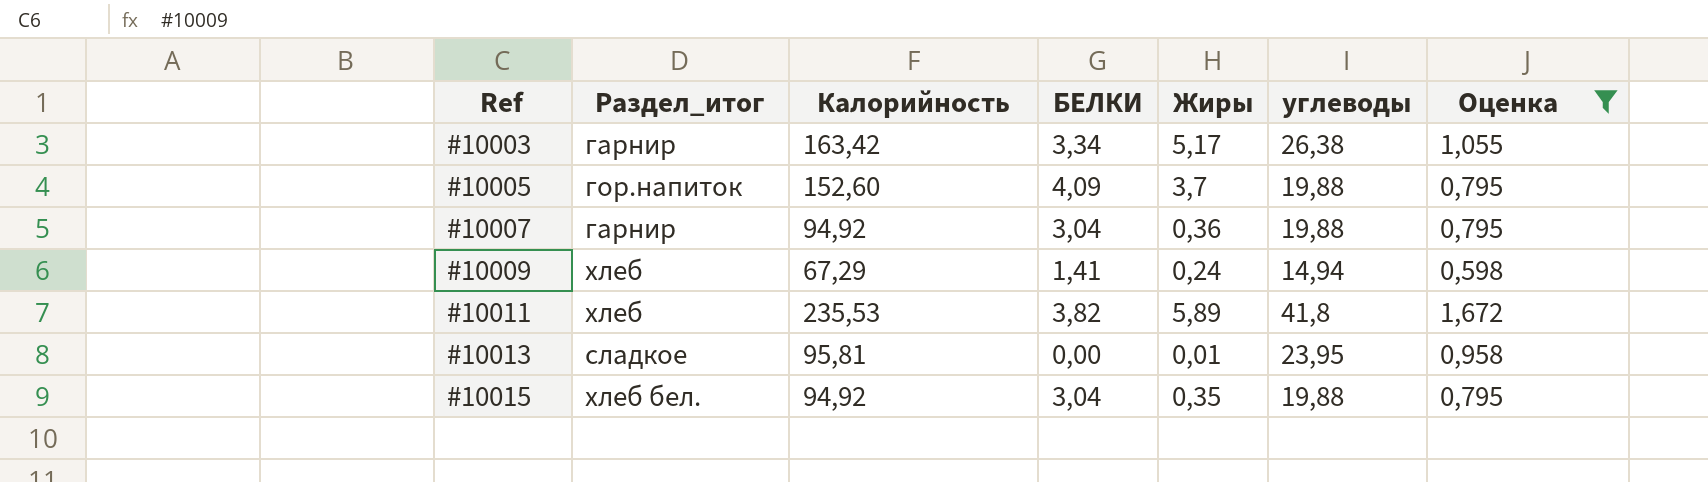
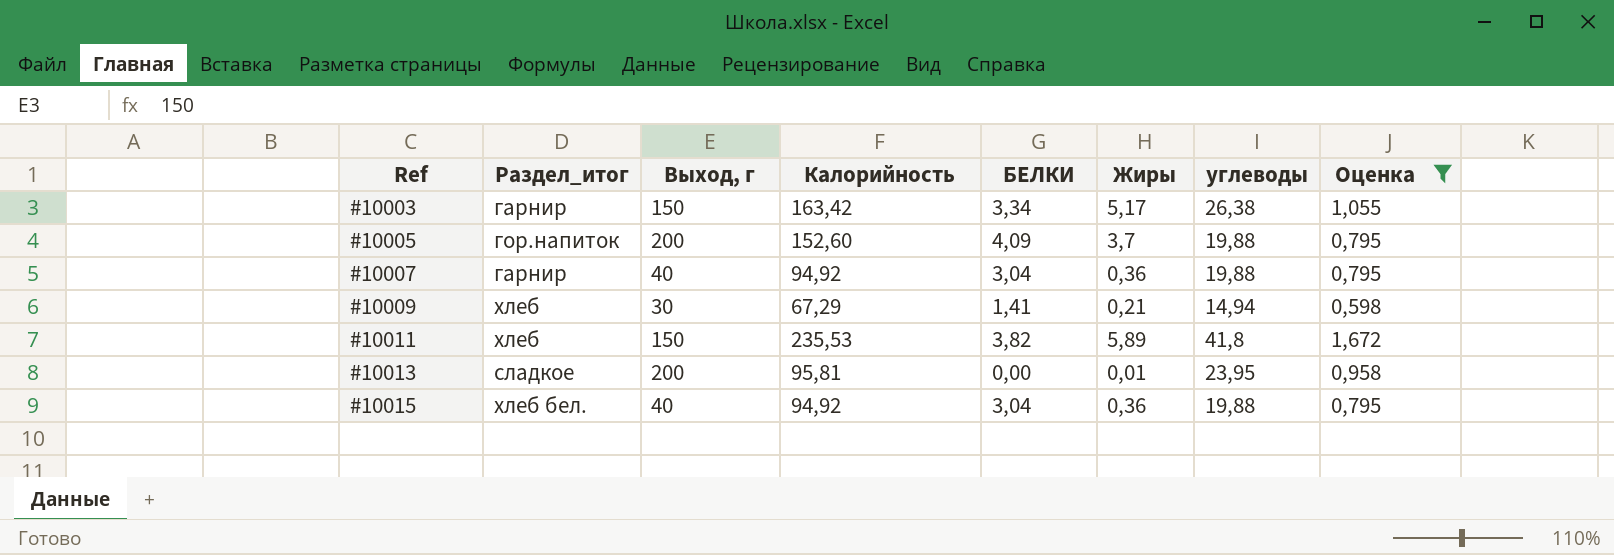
column Выход, г | position: none -> 3
#10009 | Жиры: 0,24 -> 0,21
#10015 | Жиры: 0,35 -> 0,36

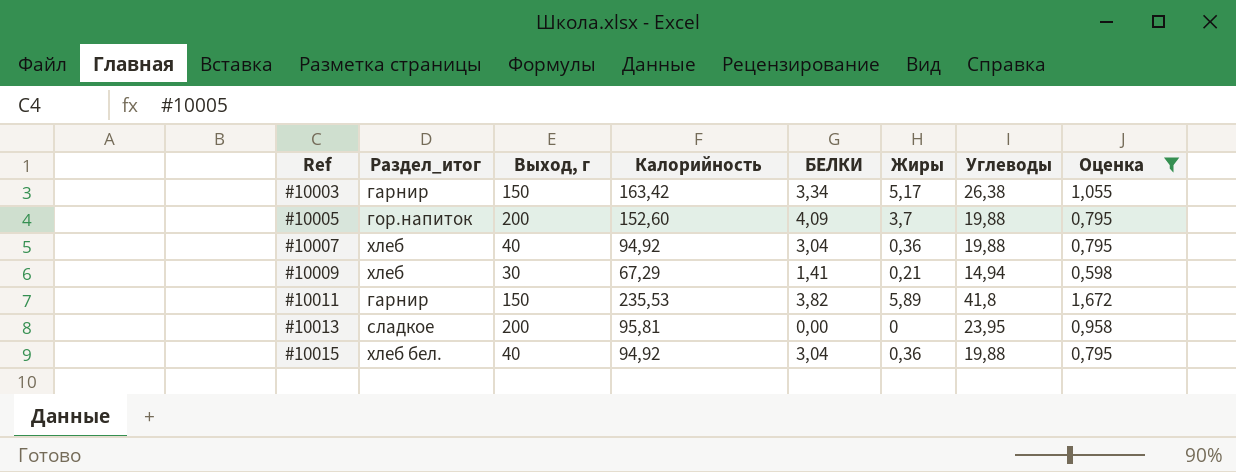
column name: углеводы -> Углеводы
#10007 | Раздел_итог: гарнир -> хлеб
#10011 | Раздел_итог: хлеб -> гарнир
#10013 | Жиры: 0,01 -> 0

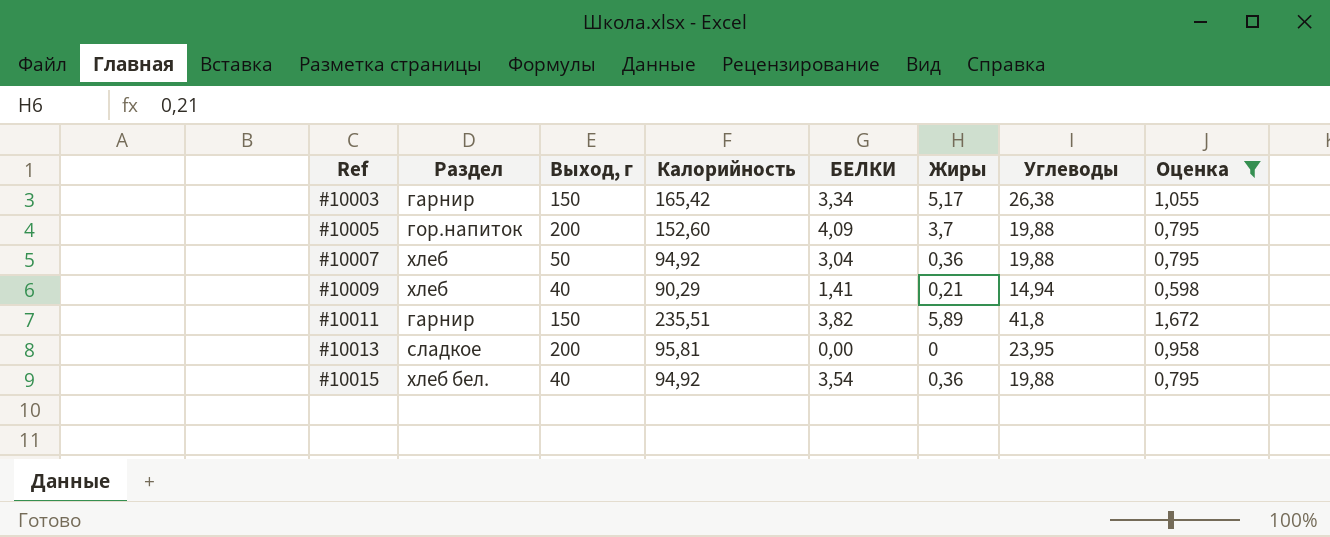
column name: Раздел_итог -> Раздел
#10003 | Калорийность: 163,42 -> 165,42
#10007 | Выход, г: 40 -> 50
#10009 | Выход, г: 30 -> 40
#10009 | Калорийность: 67,29 -> 90,29
#10011 | Калорийность: 235,53 -> 235,51
#10015 | БЕЛКИ: 3,04 -> 3,54

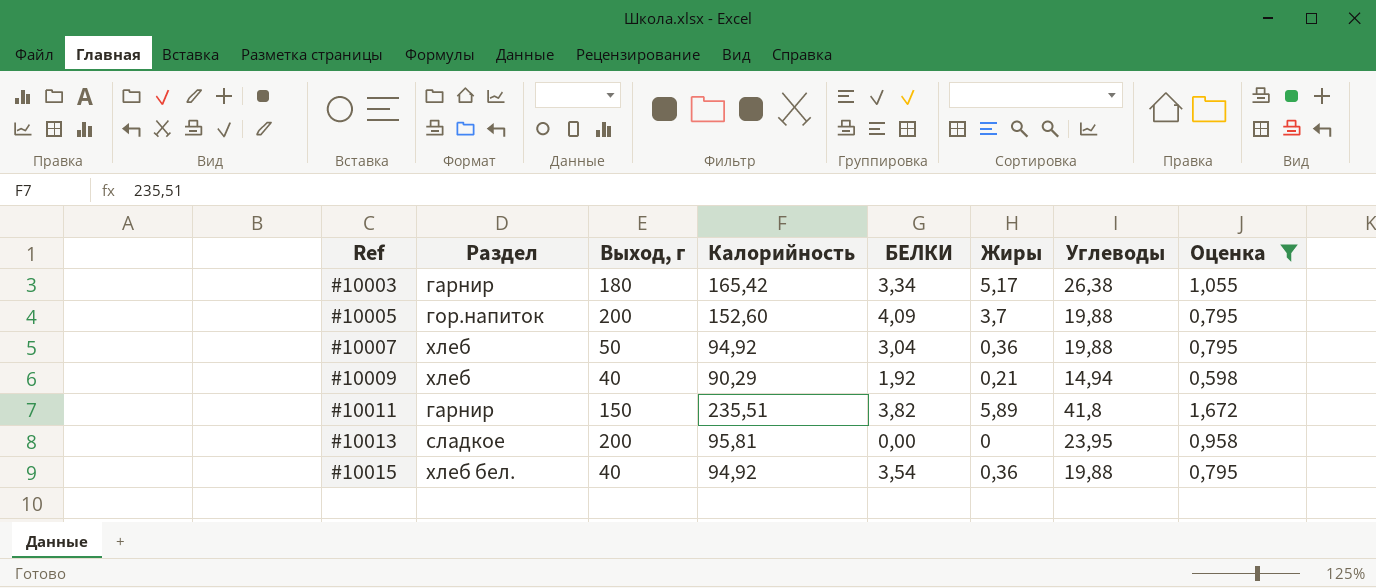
#10003 | Выход, г: 150 -> 180
#10009 | БЕЛКИ: 1,41 -> 1,92

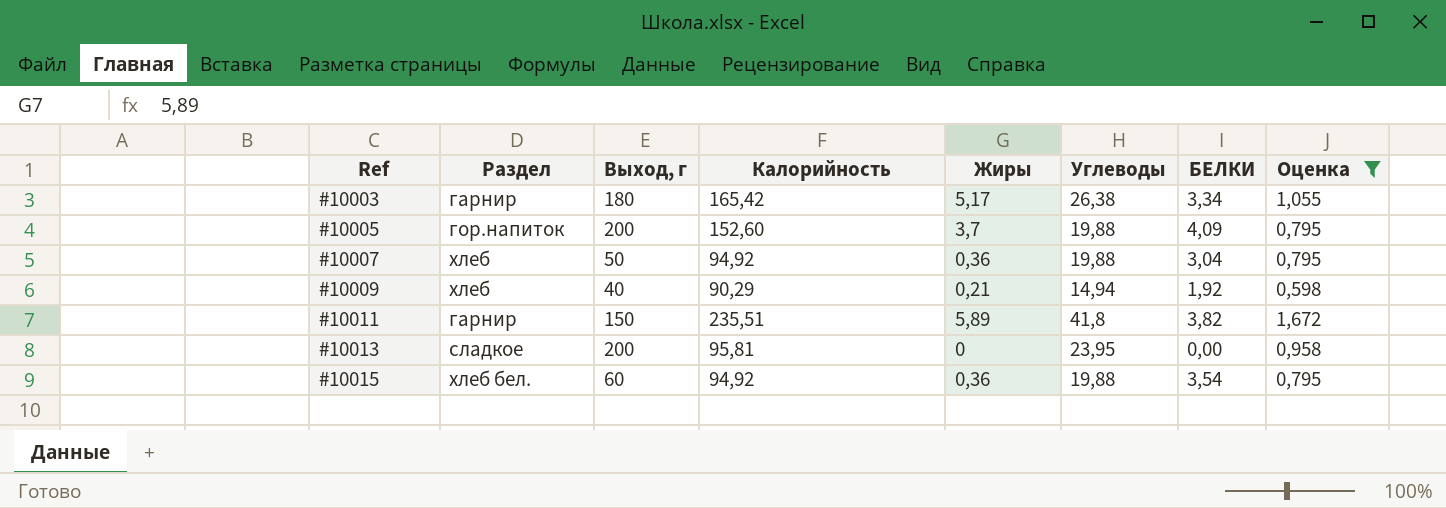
column БЕЛКИ | position: 5 -> 7
#10015 | Выход, г: 40 -> 60

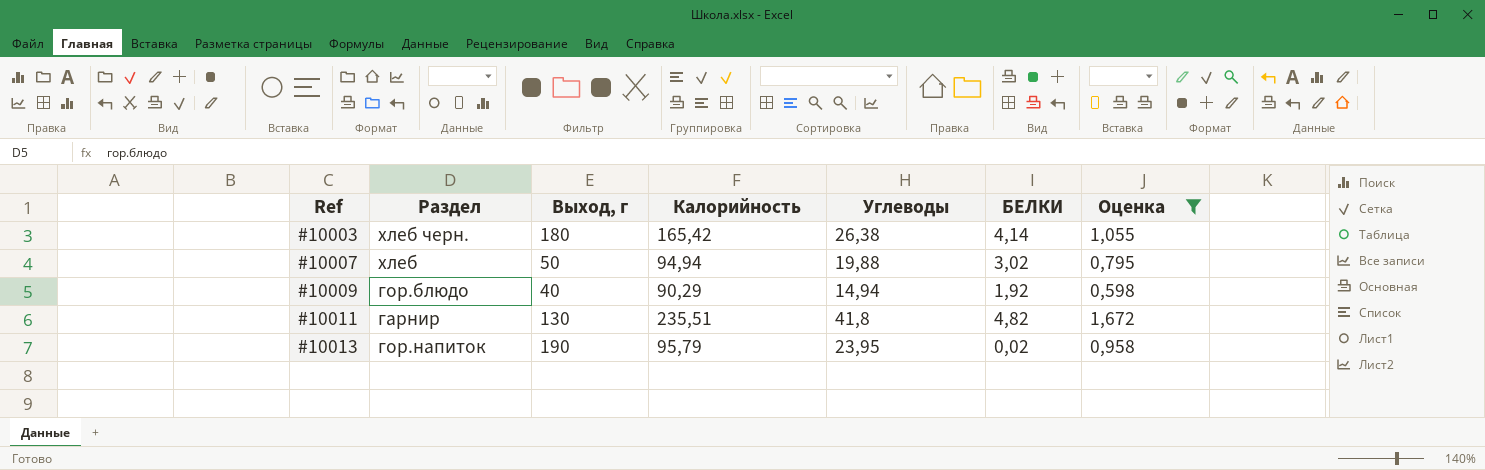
column Жиры | position: 5 -> none
row #10005: гор.напиток | 200 | 152,60 | 3,7 | 19,88 | 4,09 | 0,795 -> none
row #10015: хлеб бел. | 60 | 94,92 | 0,36 | 19,88 | 3,54 | 0,795 -> none
#10003 | Раздел: гарнир -> хлеб черн.
#10003 | БЕЛКИ: 3,34 -> 4,14
#10007 | Калорийность: 94,92 -> 94,94
#10007 | БЕЛКИ: 3,04 -> 3,02
#10009 | Раздел: хлеб -> гор.блюдо
#10011 | Выход, г: 150 -> 130
#10011 | БЕЛКИ: 3,82 -> 4,82
#10013 | Раздел: сладкое -> гор.напиток
#10013 | Выход, г: 200 -> 190
#10013 | Калорийность: 95,81 -> 95,79
#10013 | БЕЛКИ: 0,00 -> 0,02

